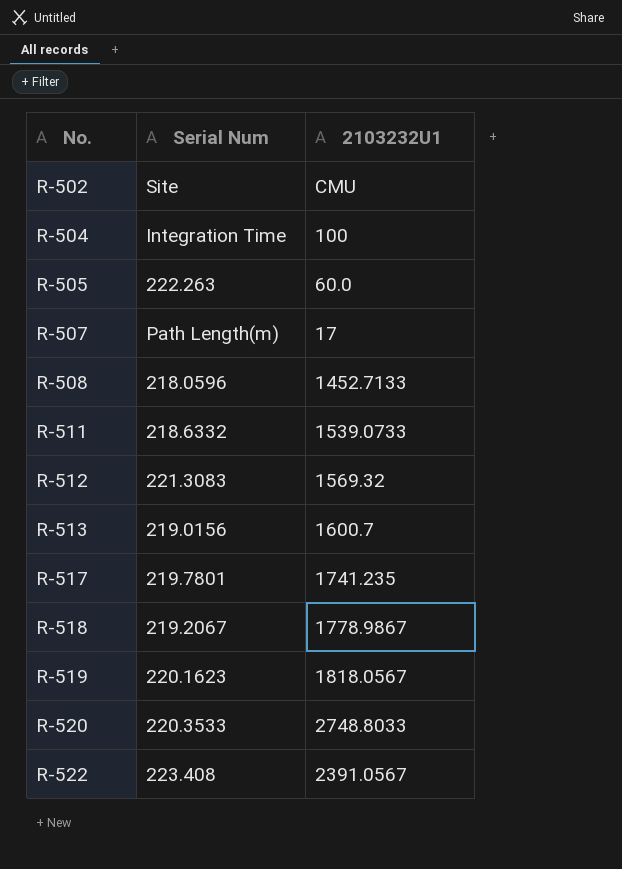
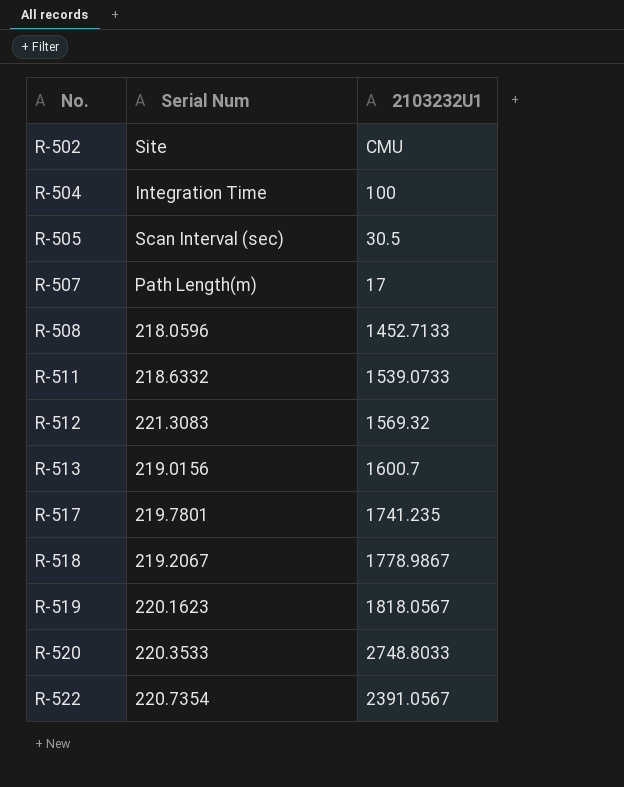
R-505 | Serial Num: 222.263 -> Scan Interval (sec)
R-505 | 2103232U1: 60.0 -> 30.5
R-522 | Serial Num: 223.408 -> 220.7354

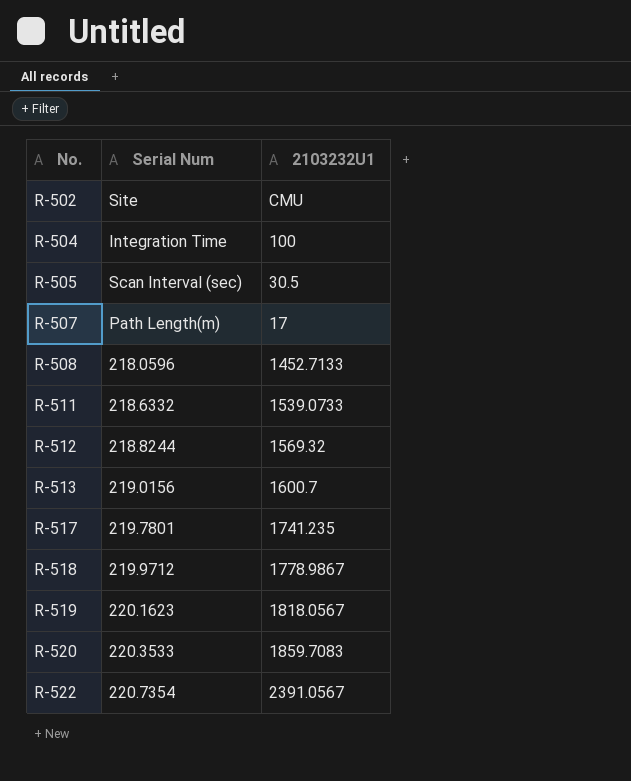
R-512 | Serial Num: 221.3083 -> 218.8244
R-518 | Serial Num: 219.2067 -> 219.9712
R-520 | 2103232U1: 2748.8033 -> 1859.7083

